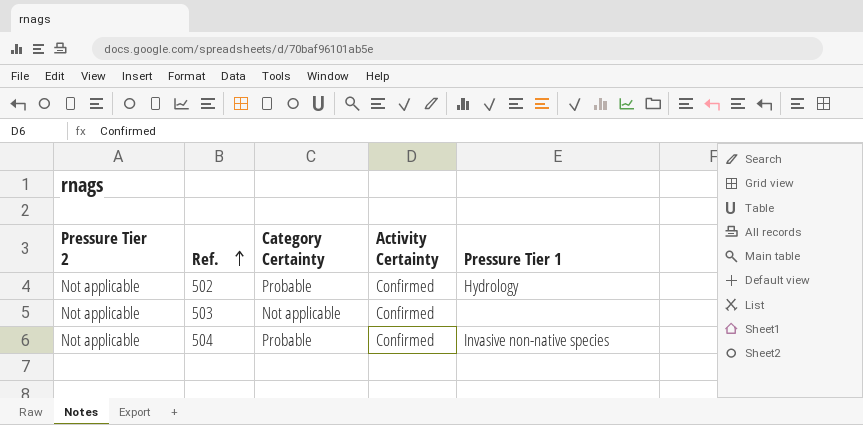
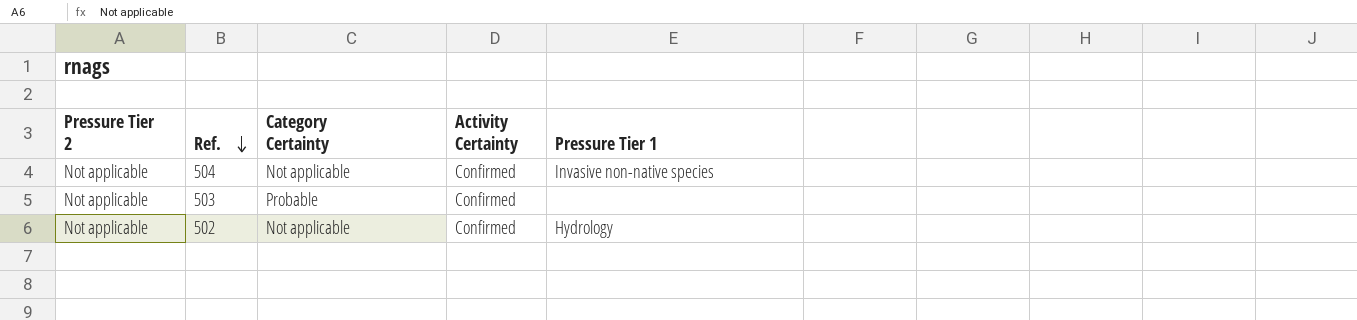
row order: Ref. ascending -> Ref. descending
504 | Category Certainty: Probable -> Not applicable
503 | Category Certainty: Not applicable -> Probable
502 | Category Certainty: Probable -> Not applicable

